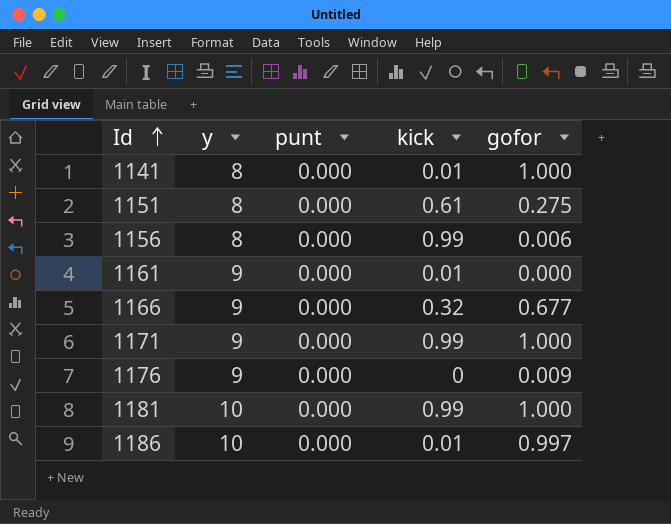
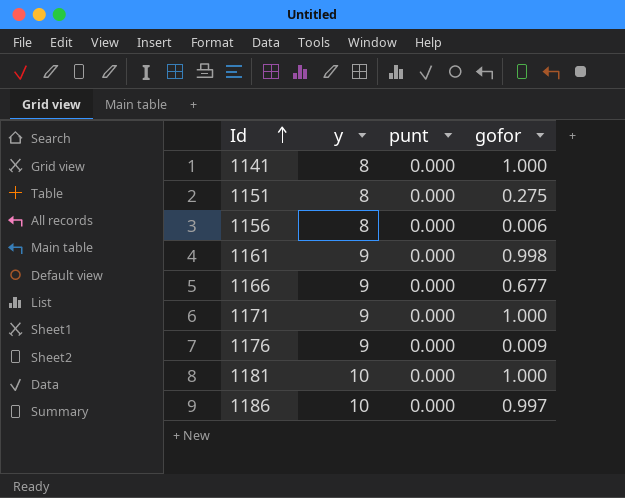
column kick | position: 4 -> none
1161 | gofor: 0.000 -> 0.998

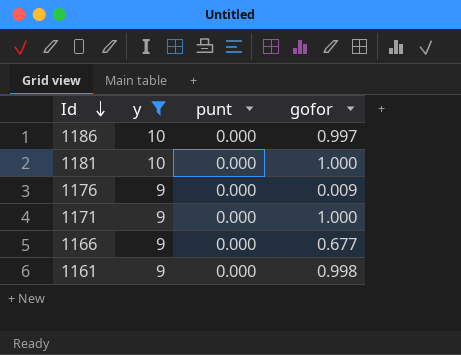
filter: none -> y != 8
row order: Id ascending -> Id descending

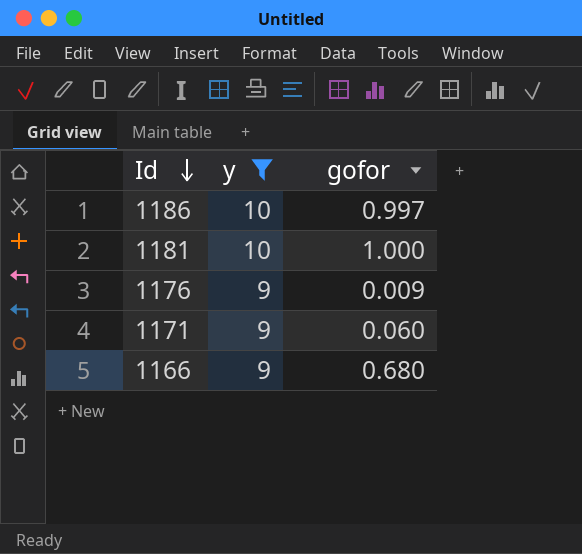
column punt | position: 3 -> none
row 1161: 9 | 0.000 | 0.998 -> none
1171 | gofor: 1.000 -> 0.060
1166 | gofor: 0.677 -> 0.680

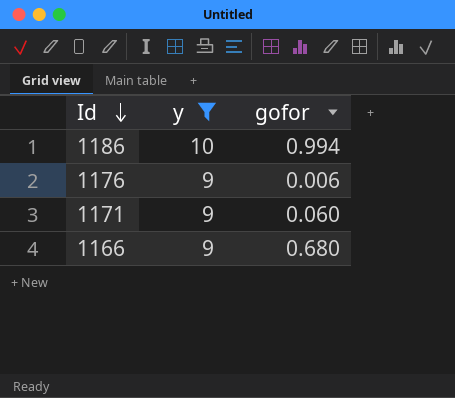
row 1181: 10 | 1.000 -> none
1186 | gofor: 0.997 -> 0.994
1176 | gofor: 0.009 -> 0.006

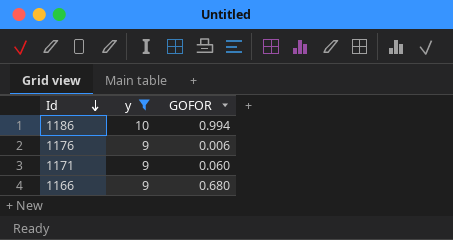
column name: gofor -> GOFOR

